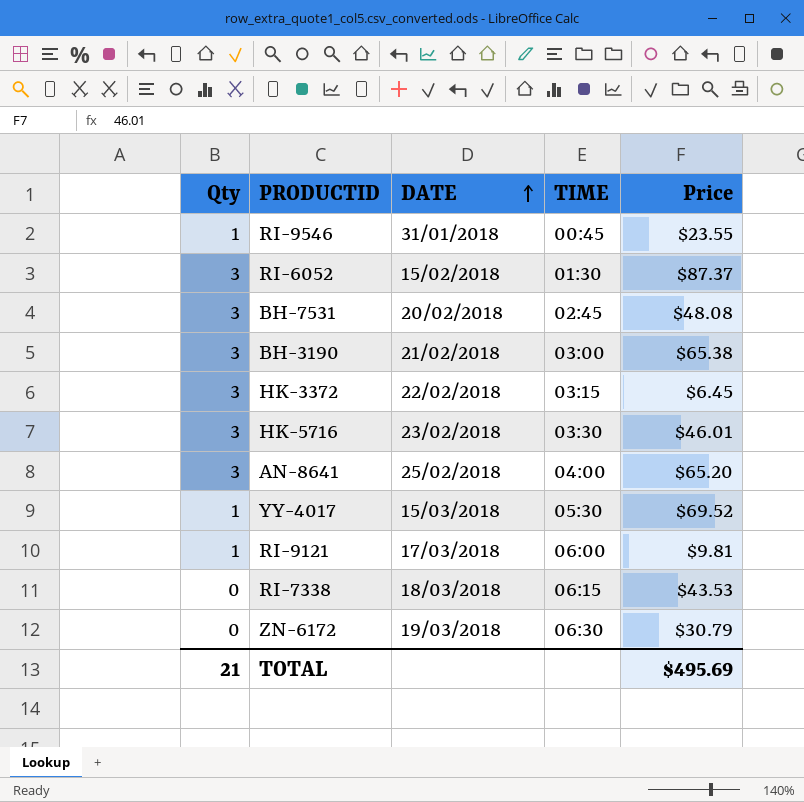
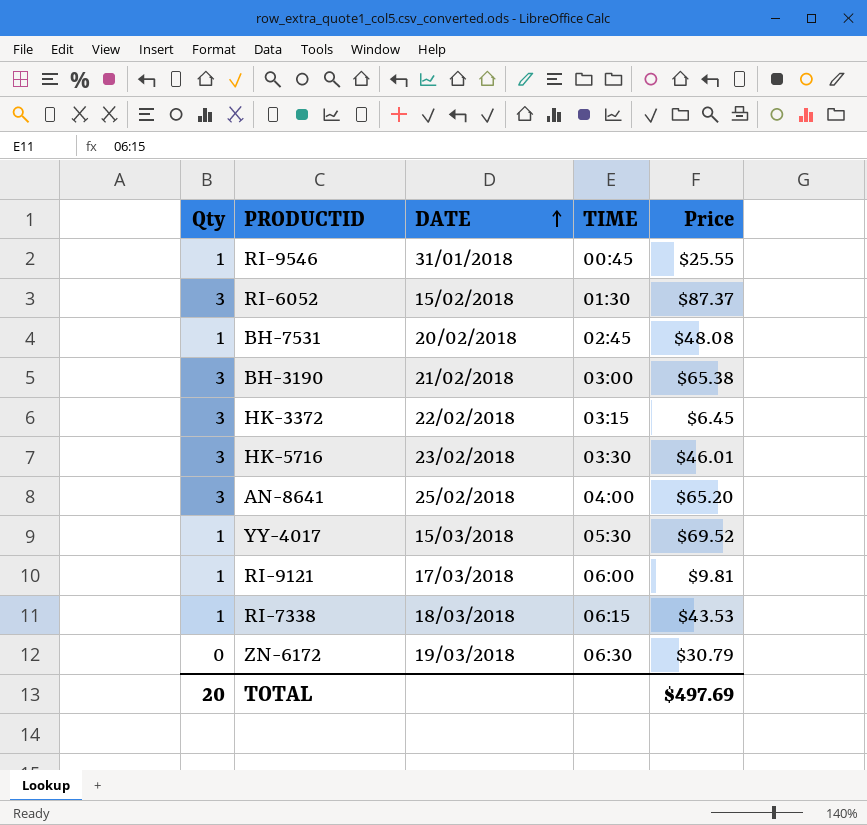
RI-9546 | Price: $23.55 -> $25.55
BH-7531 | Qty: 3 -> 1
RI-7338 | Qty: 0 -> 1
TOTAL | Qty: 21 -> 20
TOTAL | Price: $495.69 -> $497.69

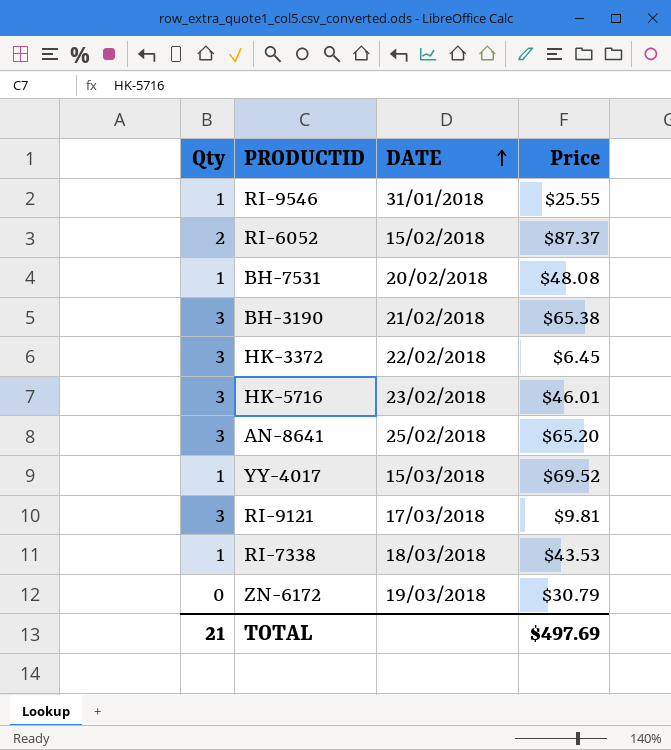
column TIME | position: 4 -> none
RI-6052 | Qty: 3 -> 2
RI-9121 | Qty: 1 -> 3
TOTAL | Qty: 20 -> 21

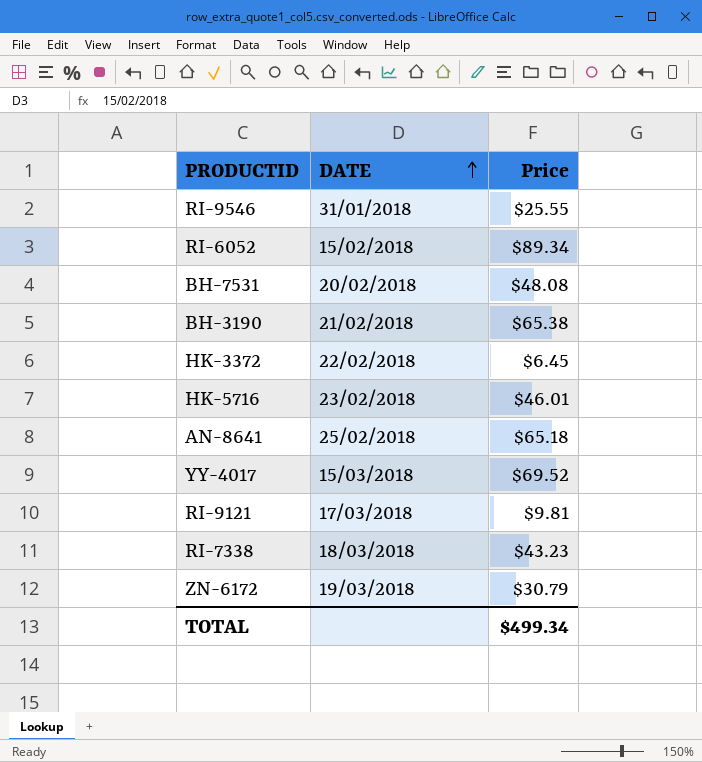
column Qty | position: 1 -> none
RI-6052 | Price: $87.37 -> $89.34
AN-8641 | Price: $65.20 -> $65.18
RI-7338 | Price: $43.53 -> $43.23
TOTAL | Price: $497.69 -> $499.34

